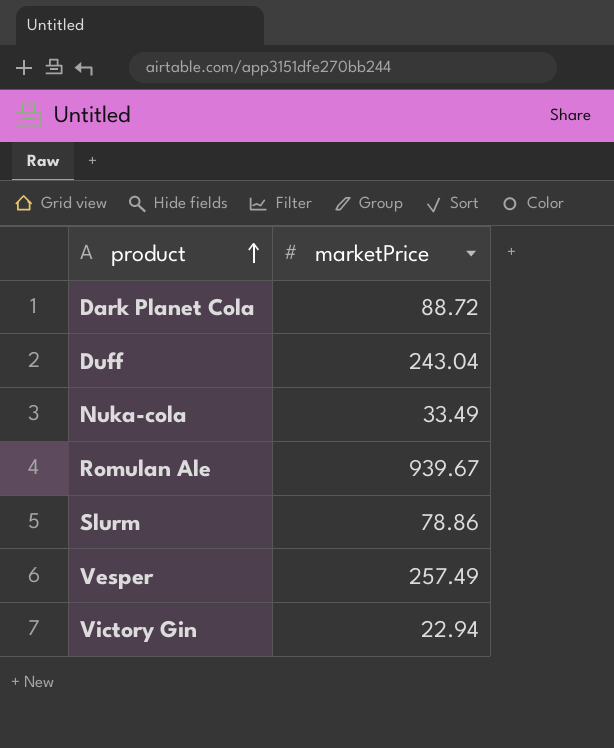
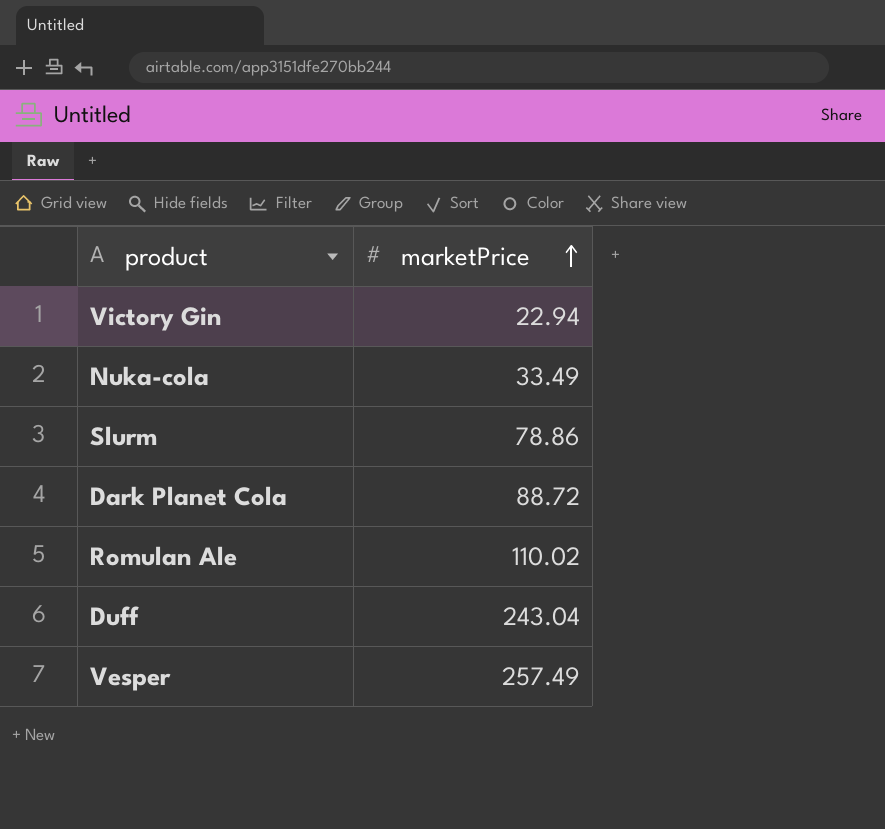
row order: product ascending -> marketPrice ascending
Romulan Ale | marketPrice: 939.67 -> 110.02

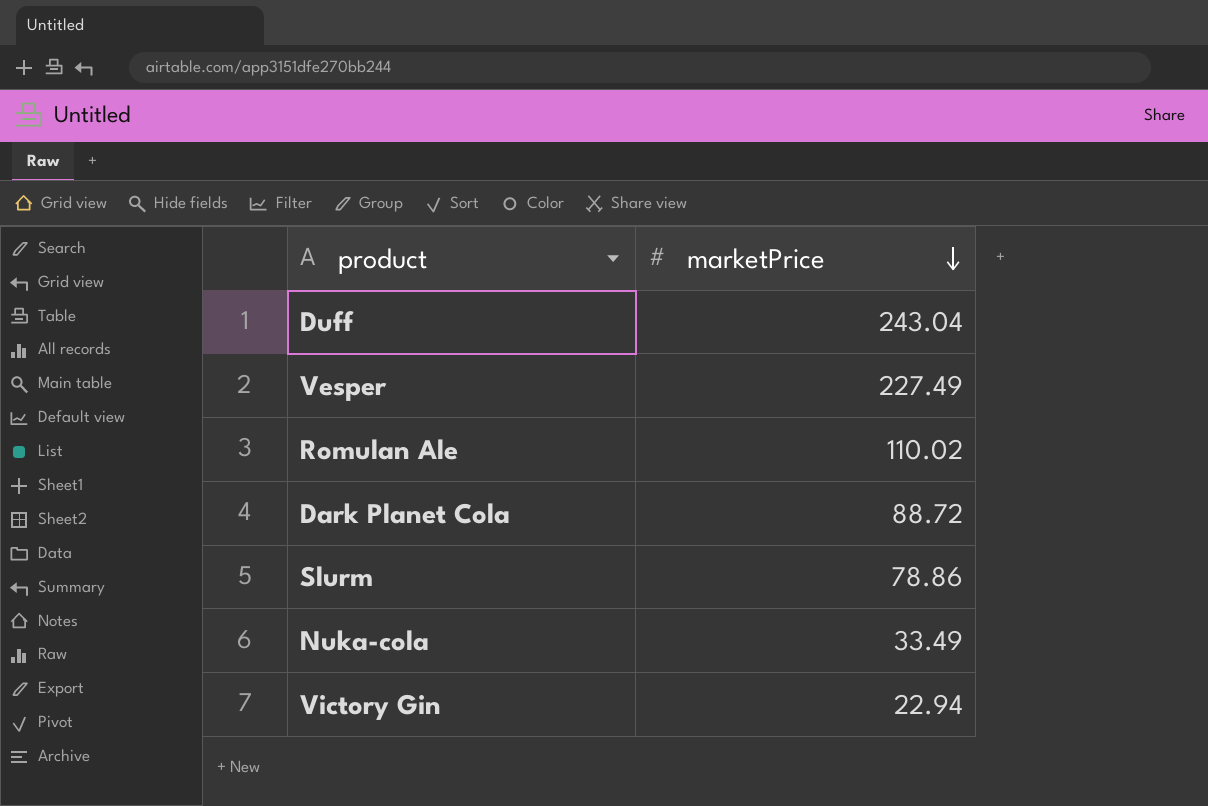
row order: marketPrice ascending -> marketPrice descending
Vesper | marketPrice: 257.49 -> 227.49

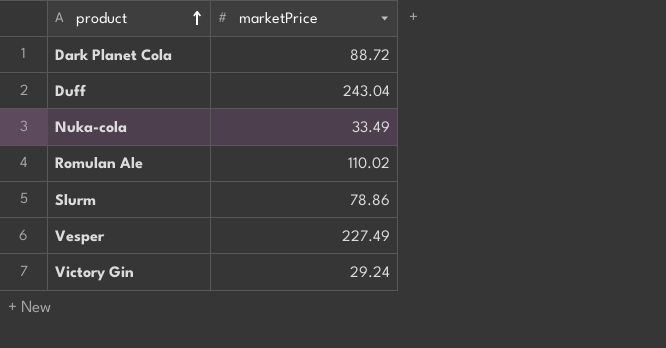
row order: marketPrice descending -> product ascending
Victory Gin | marketPrice: 22.94 -> 29.24

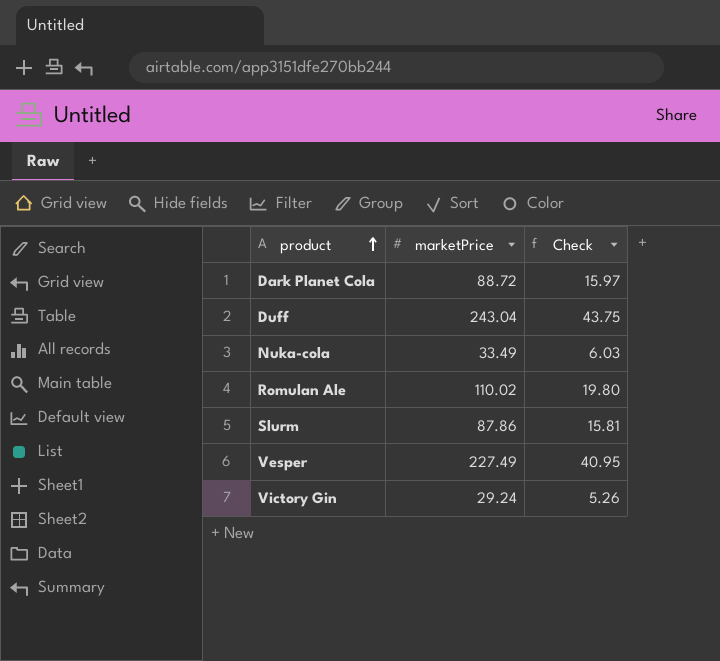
column Check | formula: none -> [marketPrice] * 0.18
Slurm | marketPrice: 78.86 -> 87.86

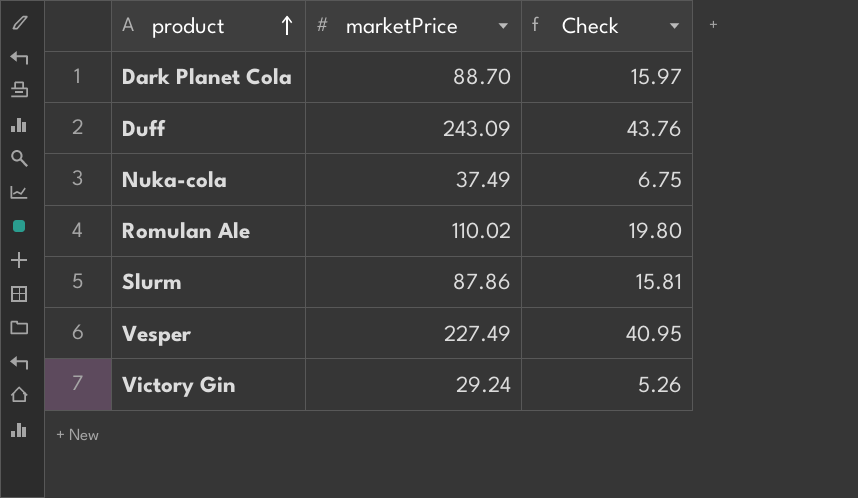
Dark Planet Cola | marketPrice: 88.72 -> 88.70
Duff | marketPrice: 243.04 -> 243.09
Duff | Check: 43.75 -> 43.76
Nuka-cola | marketPrice: 33.49 -> 37.49
Nuka-cola | Check: 6.03 -> 6.75

